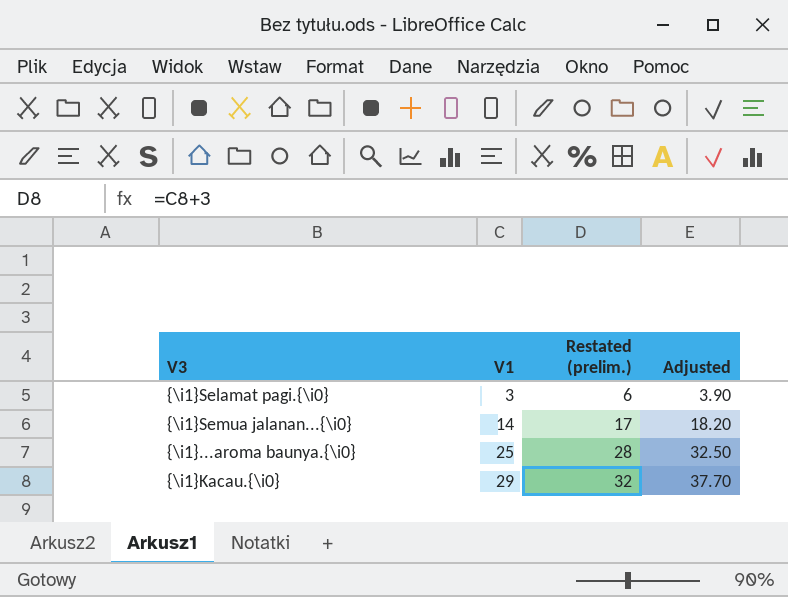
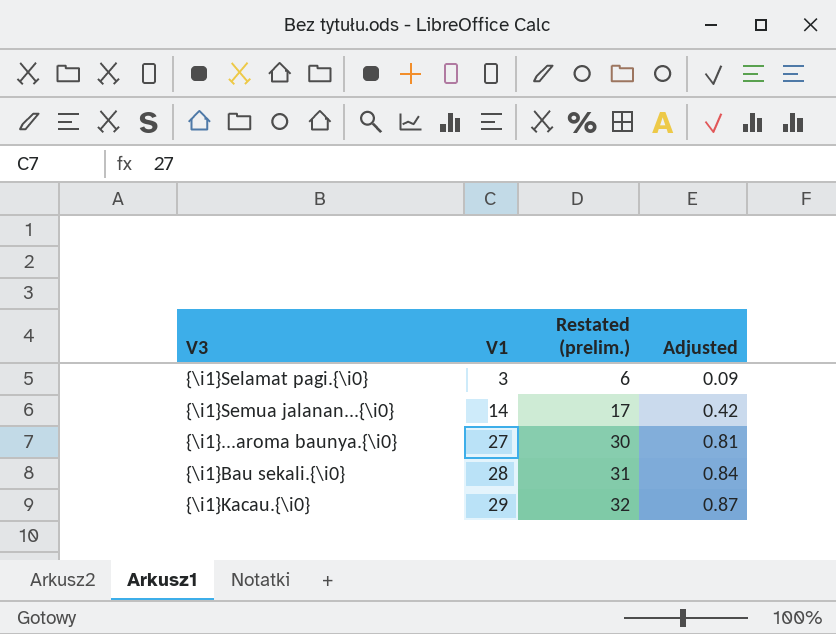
column Adjusted | formula: [V1] * 1.3 -> [V1] * 0.03
{\i1}...aroma baunya.{\i0} | V1: 25 -> 27
{\i1}...aroma baunya.{\i0} | Restated (prelim.): 28 -> 30
row {\i1}Bau sekali.{\i0}: none -> 28 | 31 | 0.84

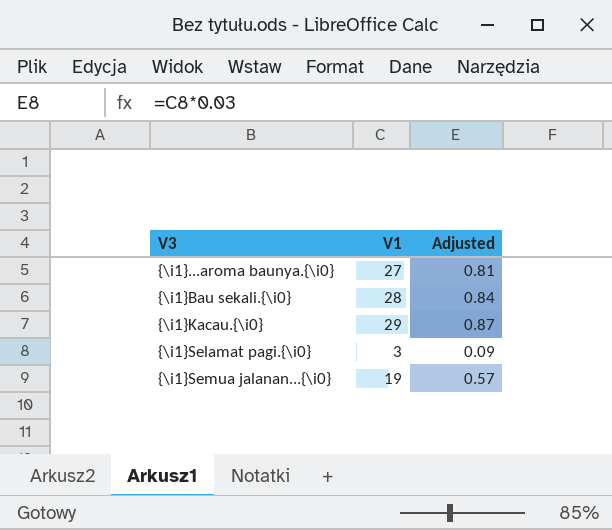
row order: V1 ascending -> V3 ascending
column Restated (prelim.) | formula: [V1] + 3 -> none
{\i1}Semua jalanan...{\i0} | V1: 14 -> 19
{\i1}Semua jalanan...{\i0} | Adjusted: 0.42 -> 0.57

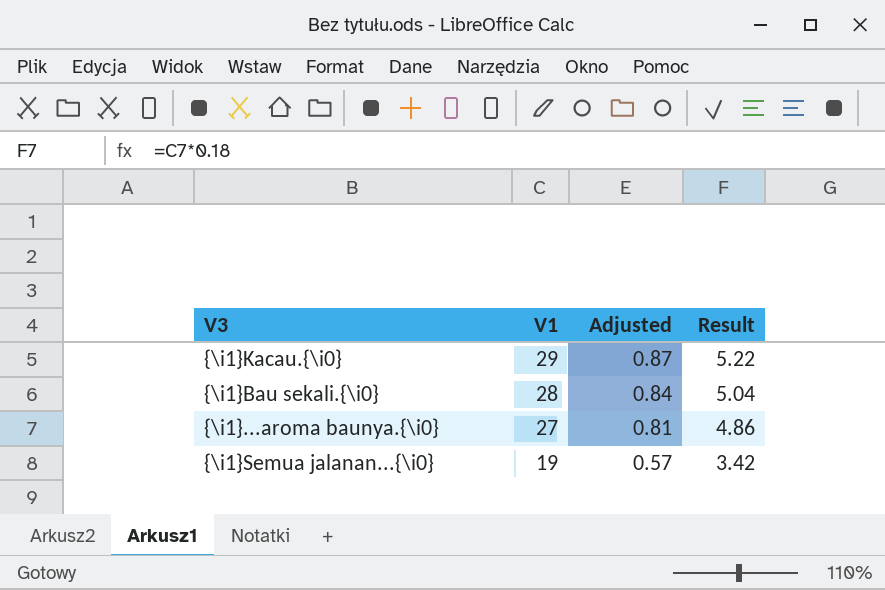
row order: V3 ascending -> V1 descending
column Result | formula: none -> [V1] * 0.18
row {\i1}Selamat pagi.{\i0}: 3 | 0.09 -> none

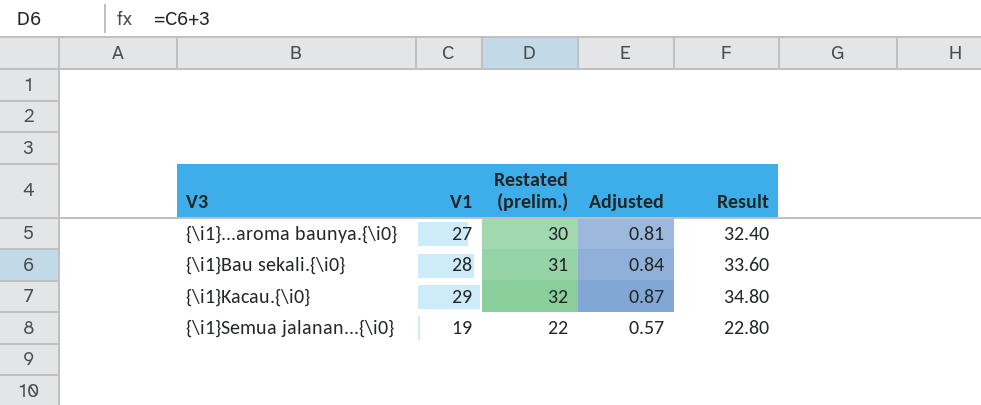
row order: V1 descending -> V3 ascending
column Restated (prelim.) | formula: none -> [V1] + 3
column Result | formula: [V1] * 0.18 -> [V1] * 1.2

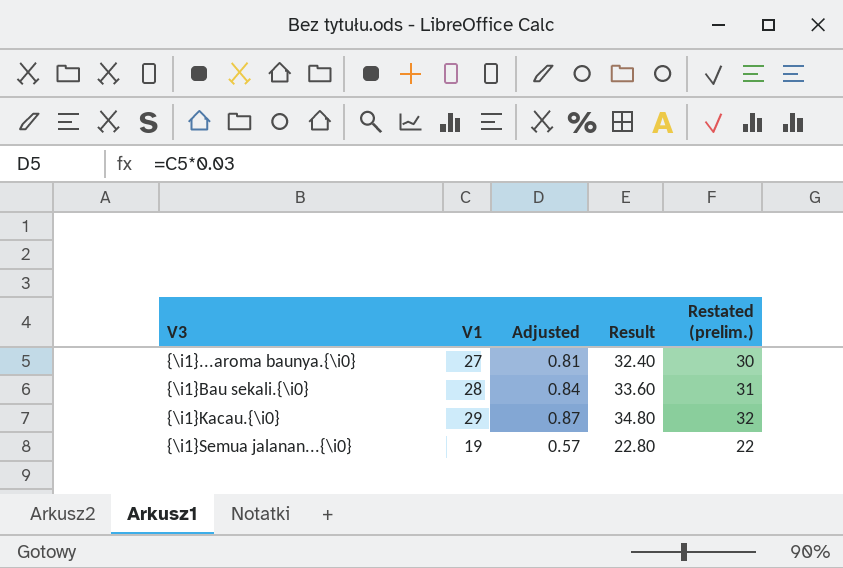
column Restated (prelim.) | position: 3 -> 5

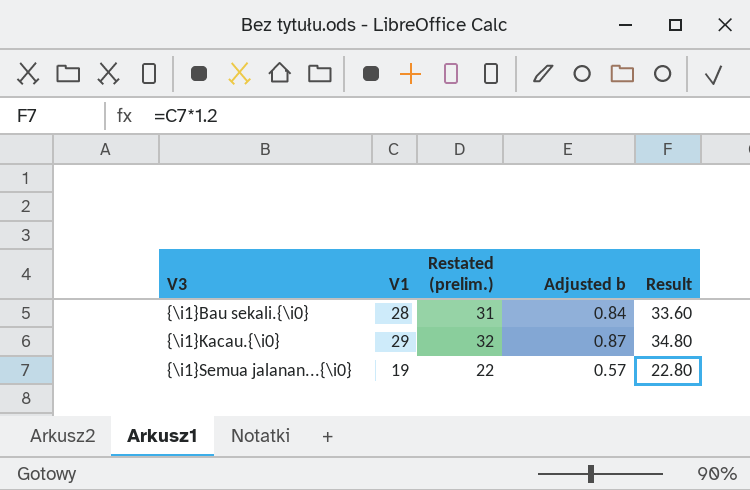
column Restated (prelim.) | position: 5 -> 3
column name: Adjusted -> Adjusted b
row {\i1}...aroma baunya.{\i0}: 27 | 0.81 | 32.40 | 30 -> none

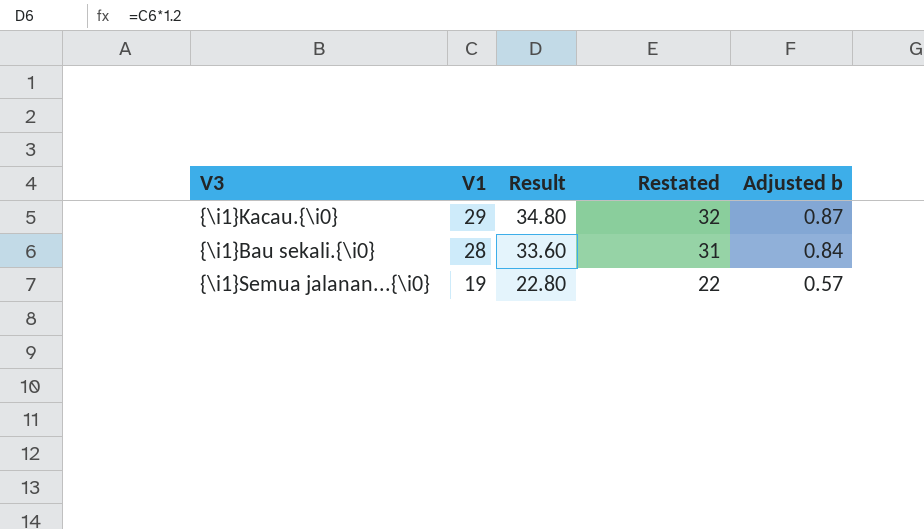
row order: V3 ascending -> V1 descending
column Result | position: 5 -> 3
column name: Restated (prelim.) -> Restated

